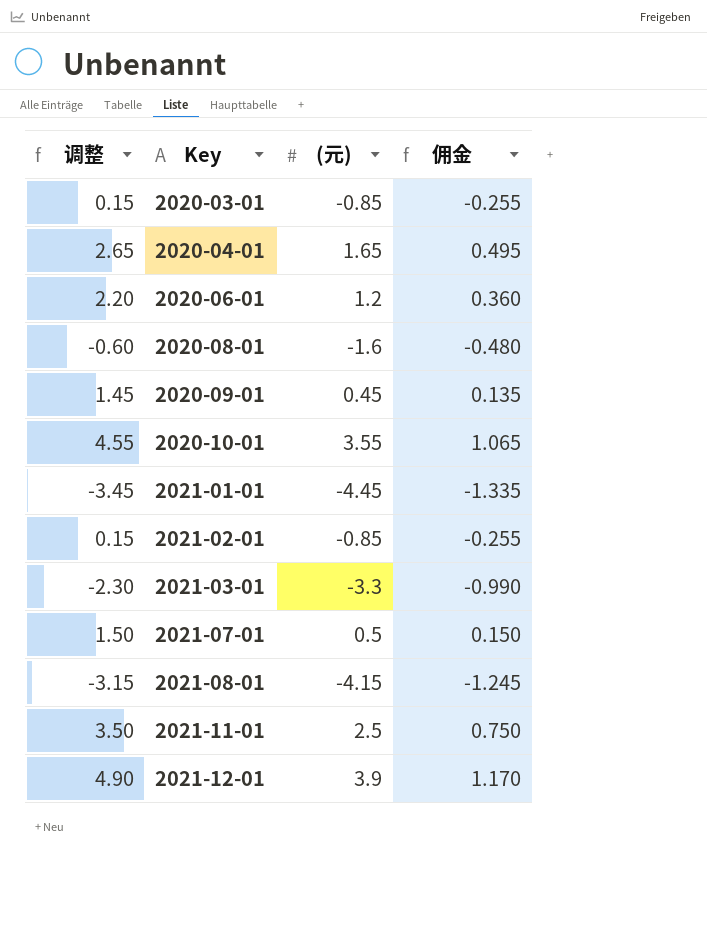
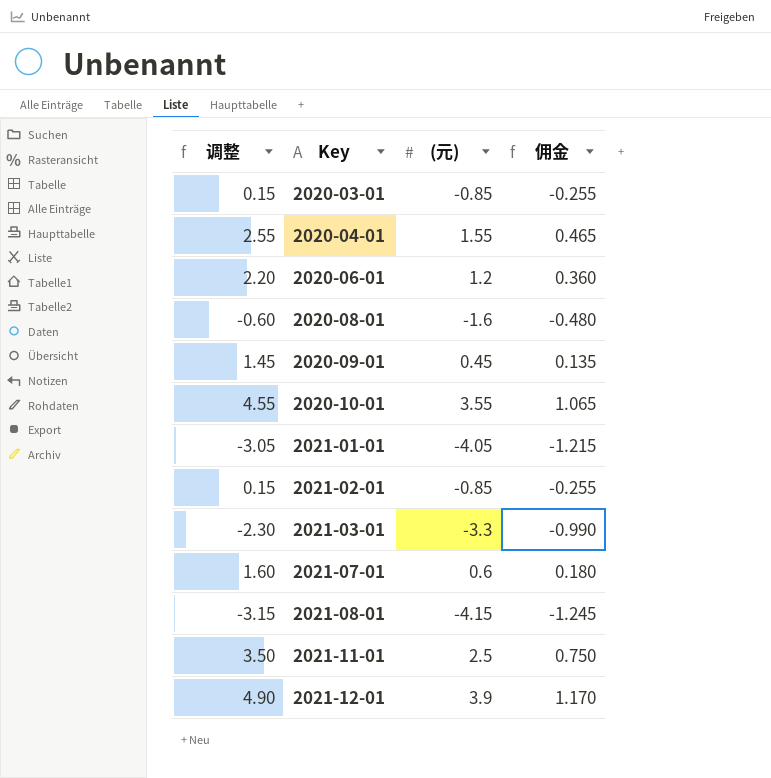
2020-04-01 | 调整: 2.65 -> 2.55
2020-04-01 | (元): 1.65 -> 1.55
2020-04-01 | 佣金: 0.495 -> 0.465
2021-01-01 | 调整: -3.45 -> -3.05
2021-01-01 | (元): -4.45 -> -4.05
2021-01-01 | 佣金: -1.335 -> -1.215
2021-07-01 | 调整: 1.50 -> 1.60
2021-07-01 | (元): 0.5 -> 0.6
2021-07-01 | 佣金: 0.150 -> 0.180

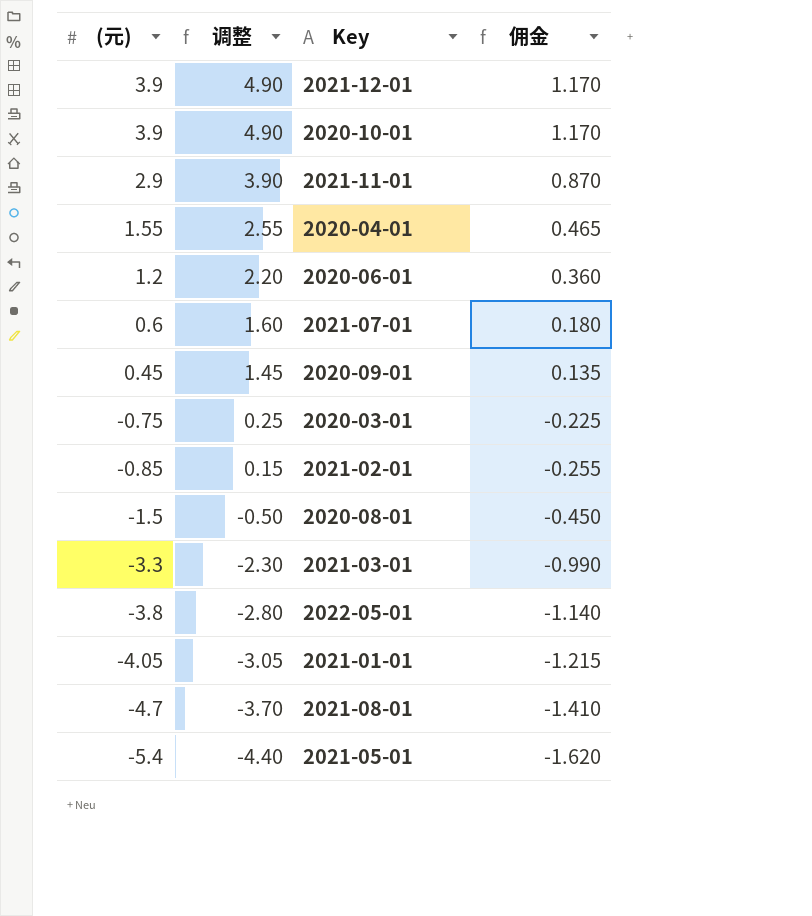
row order: Key ascending -> (元) descending
column (元) | position: 3 -> 1
2020-10-01 | (元): 3.55 -> 3.9
2020-10-01 | 调整: 4.55 -> 4.90
2020-10-01 | 佣金: 1.065 -> 1.170
2021-11-01 | (元): 2.5 -> 2.9
2021-11-01 | 调整: 3.50 -> 3.90
2021-11-01 | 佣金: 0.750 -> 0.870
2020-03-01 | (元): -0.85 -> -0.75
2020-03-01 | 调整: 0.15 -> 0.25
2020-03-01 | 佣金: -0.255 -> -0.225
2020-08-01 | (元): -1.6 -> -1.5
2020-08-01 | 调整: -0.60 -> -0.50
2020-08-01 | 佣金: -0.480 -> -0.450
row 2022-05-01: none -> -3.8 | -2.80 | -1.140
2021-08-01 | (元): -4.15 -> -4.7
2021-08-01 | 调整: -3.15 -> -3.70
2021-08-01 | 佣金: -1.245 -> -1.410
row 2021-05-01: none -> -5.4 | -4.40 | -1.620

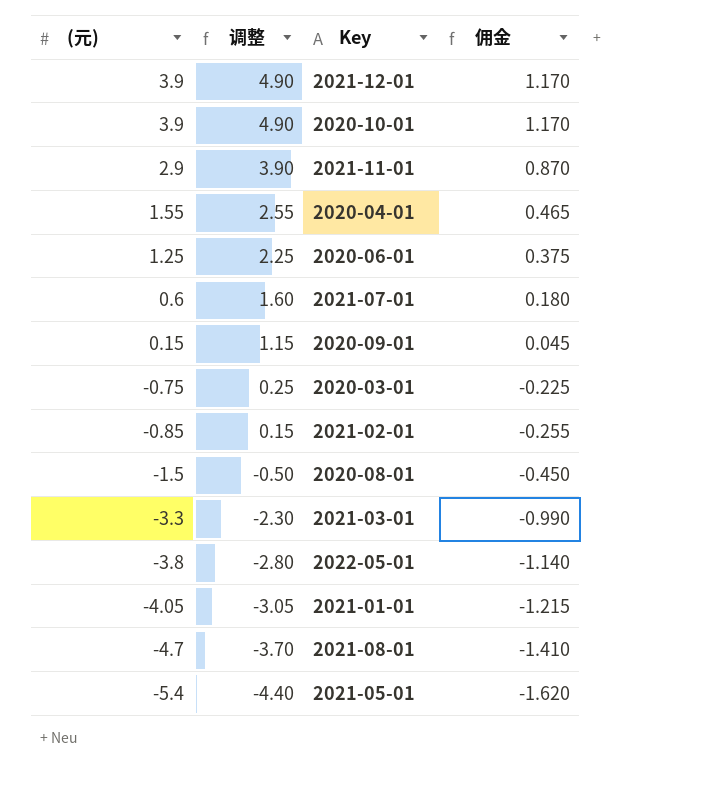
2020-06-01 | (元): 1.2 -> 1.25
2020-06-01 | 调整: 2.20 -> 2.25
2020-06-01 | 佣金: 0.360 -> 0.375
2020-09-01 | (元): 0.45 -> 0.15
2020-09-01 | 调整: 1.45 -> 1.15
2020-09-01 | 佣金: 0.135 -> 0.045

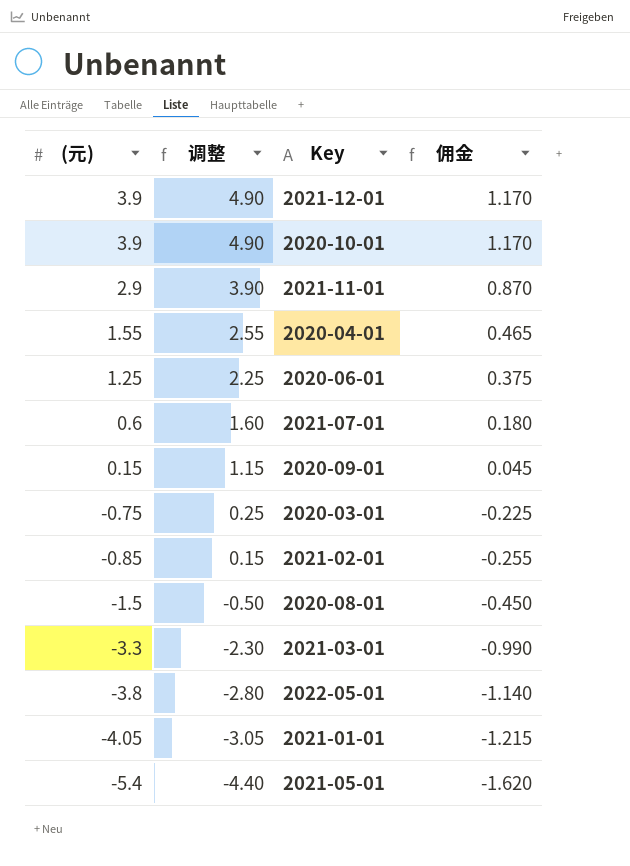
row 2021-08-01: -4.7 | -3.70 | -1.410 -> none

